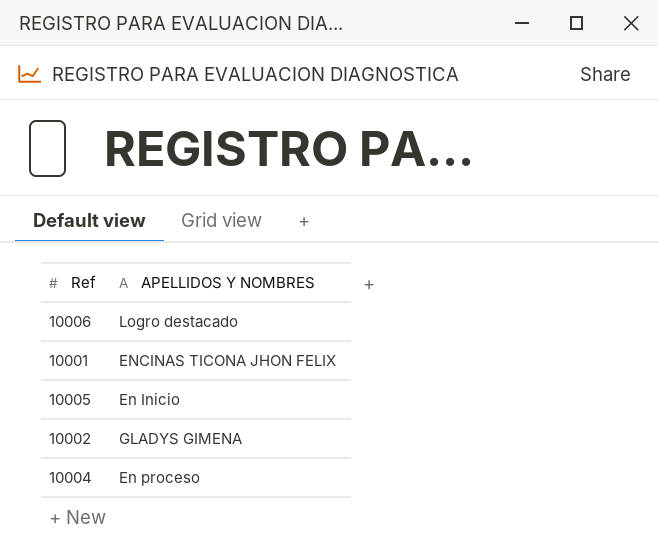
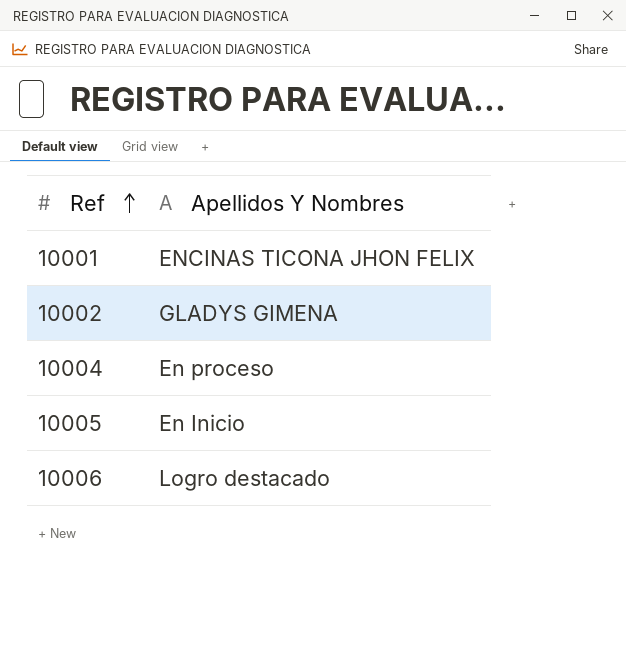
row order: none -> Ref ascending
column name: APELLIDOS Y NOMBRES -> Apellidos Y Nombres

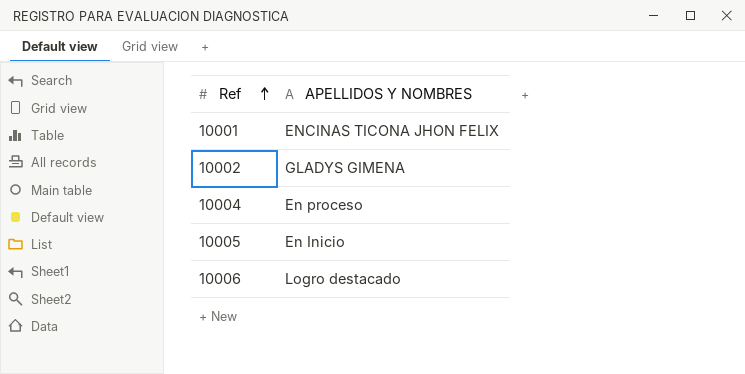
column name: Apellidos Y Nombres -> APELLIDOS Y NOMBRES

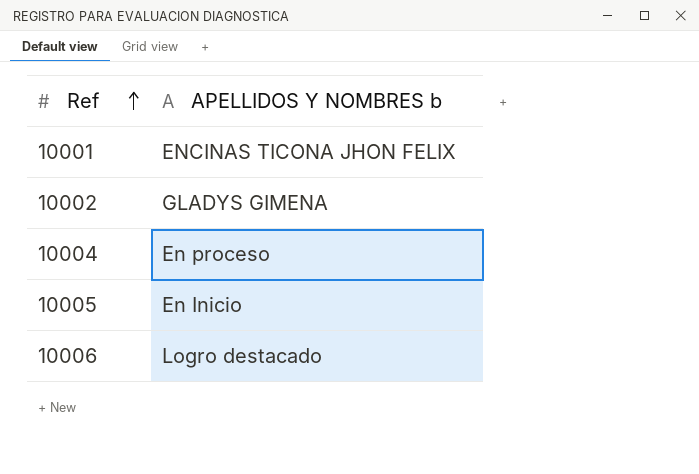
column name: APELLIDOS Y NOMBRES -> APELLIDOS Y NOMBRES b

